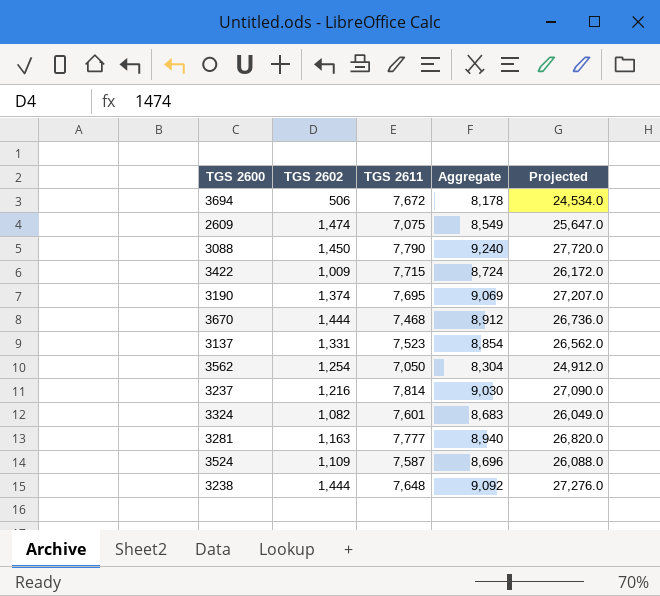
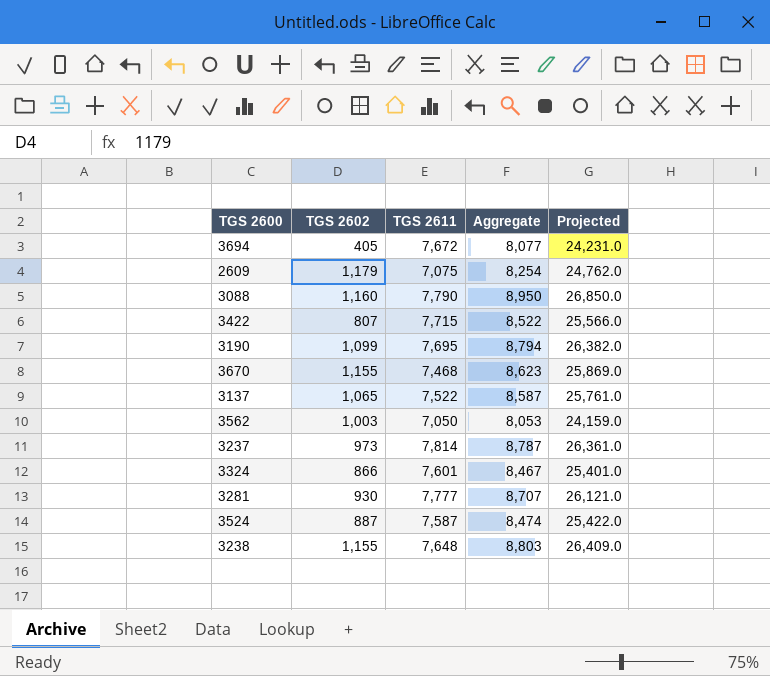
3694 | TGS 2602: 506 -> 405
3694 | Aggregate: 8,178 -> 8,077
3694 | Projected: 24,534.0 -> 24,231.0
2609 | TGS 2602: 1,474 -> 1,179
2609 | Aggregate: 8,549 -> 8,254
2609 | Projected: 25,647.0 -> 24,762.0
3088 | TGS 2602: 1,450 -> 1,160
3088 | Aggregate: 9,240 -> 8,950
3088 | Projected: 27,720.0 -> 26,850.0
3422 | TGS 2602: 1,009 -> 807
3422 | Aggregate: 8,724 -> 8,522
3422 | Projected: 26,172.0 -> 25,566.0
3190 | TGS 2602: 1,374 -> 1,099
3190 | Aggregate: 9,069 -> 8,794
3190 | Projected: 27,207.0 -> 26,382.0
3670 | TGS 2602: 1,444 -> 1,155
3670 | Aggregate: 8,912 -> 8,623
3670 | Projected: 26,736.0 -> 25,869.0
3137 | TGS 2602: 1,331 -> 1,065
3137 | TGS 2611: 7,523 -> 7,522
3137 | Aggregate: 8,854 -> 8,587
3137 | Projected: 26,562.0 -> 25,761.0
3562 | TGS 2602: 1,254 -> 1,003
3562 | Aggregate: 8,304 -> 8,053
3562 | Projected: 24,912.0 -> 24,159.0
3237 | TGS 2602: 1,216 -> 973
3237 | Aggregate: 9,030 -> 8,787
3237 | Projected: 27,090.0 -> 26,361.0
3324 | TGS 2602: 1,082 -> 866
3324 | Aggregate: 8,683 -> 8,467
3324 | Projected: 26,049.0 -> 25,401.0
3281 | TGS 2602: 1,163 -> 930
3281 | Aggregate: 8,940 -> 8,707
3281 | Projected: 26,820.0 -> 26,121.0
3524 | TGS 2602: 1,109 -> 887
3524 | Aggregate: 8,696 -> 8,474
3524 | Projected: 26,088.0 -> 25,422.0
3238 | TGS 2602: 1,444 -> 1,155
3238 | Aggregate: 9,092 -> 8,803
3238 | Projected: 27,276.0 -> 26,409.0

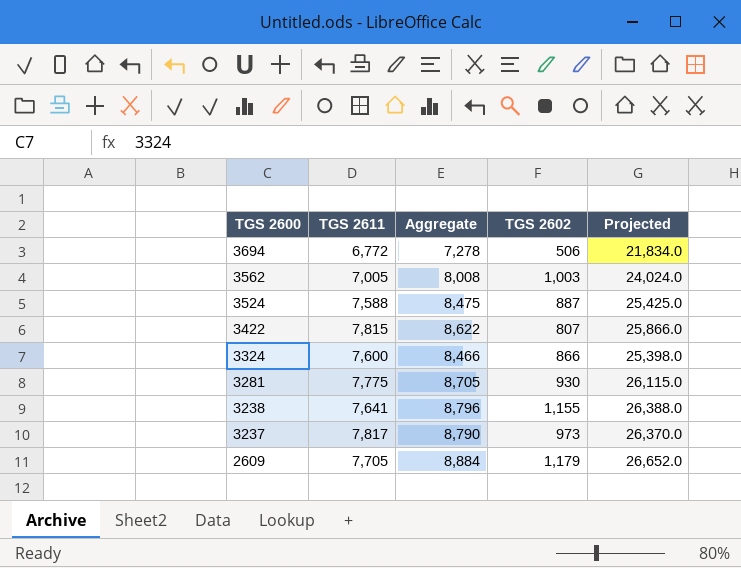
row order: none -> TGS 2600 descending
column TGS 2602 | position: 2 -> 4
row 3088: 1,160 | 7,790 | 8,950 | 26,850.0 -> none
row 3190: 1,099 | 7,695 | 8,794 | 26,382.0 -> none
row 3670: 1,155 | 7,468 | 8,623 | 25,869.0 -> none
row 3137: 1,065 | 7,522 | 8,587 | 25,761.0 -> none
3694 | TGS 2611: 7,672 -> 6,772
3694 | Aggregate: 8,077 -> 7,278
3694 | TGS 2602: 405 -> 506
3694 | Projected: 24,231.0 -> 21,834.0
3562 | TGS 2611: 7,050 -> 7,005
3562 | Aggregate: 8,053 -> 8,008
3562 | Projected: 24,159.0 -> 24,024.0
3524 | TGS 2611: 7,587 -> 7,588
3524 | Aggregate: 8,474 -> 8,475
3524 | Projected: 25,422.0 -> 25,425.0
3422 | TGS 2611: 7,715 -> 7,815
3422 | Aggregate: 8,522 -> 8,622
3422 | Projected: 25,566.0 -> 25,866.0
3324 | TGS 2611: 7,601 -> 7,600
3324 | Aggregate: 8,467 -> 8,466
3324 | Projected: 25,401.0 -> 25,398.0
3281 | TGS 2611: 7,777 -> 7,775
3281 | Aggregate: 8,707 -> 8,705
3281 | Projected: 26,121.0 -> 26,115.0
3238 | TGS 2611: 7,648 -> 7,641
3238 | Aggregate: 8,803 -> 8,796
3238 | Projected: 26,409.0 -> 26,388.0
3237 | TGS 2611: 7,814 -> 7,817
3237 | Aggregate: 8,787 -> 8,790
3237 | Projected: 26,361.0 -> 26,370.0
2609 | TGS 2611: 7,075 -> 7,705
2609 | Aggregate: 8,254 -> 8,884
2609 | Projected: 24,762.0 -> 26,652.0

